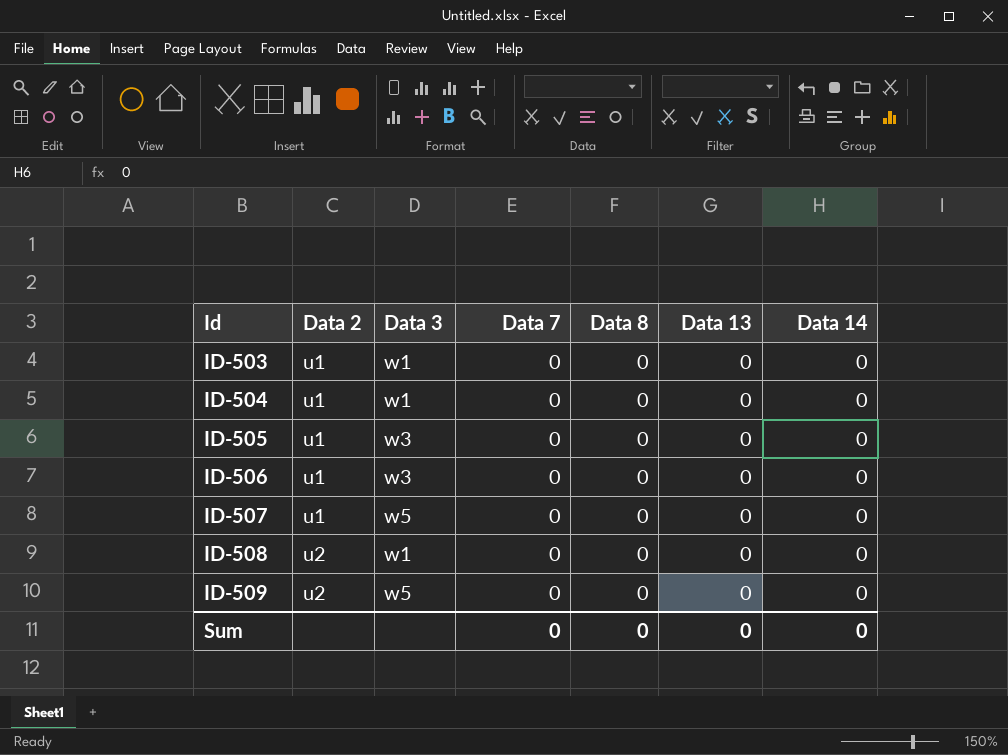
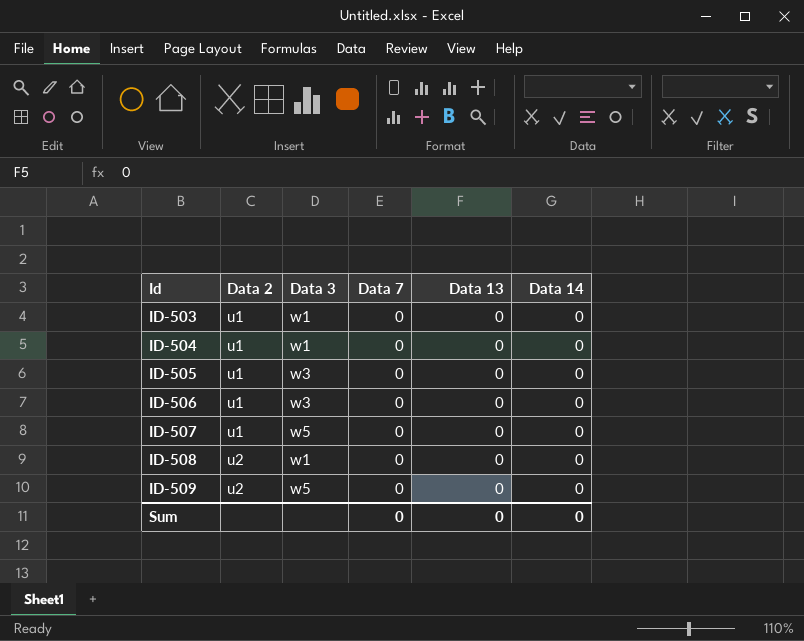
column Data 8 | position: 5 -> none

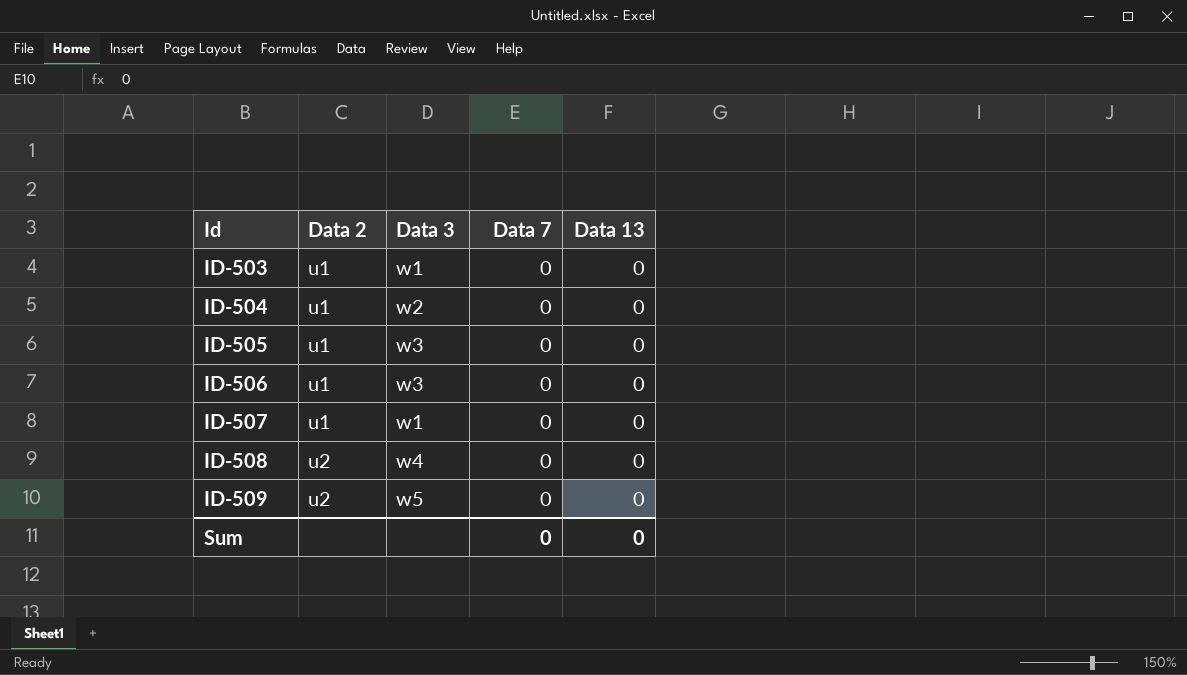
column Data 14 | position: 6 -> none
ID-504 | Data 3: w1 -> w2
ID-507 | Data 3: w5 -> w1
ID-508 | Data 3: w1 -> w4

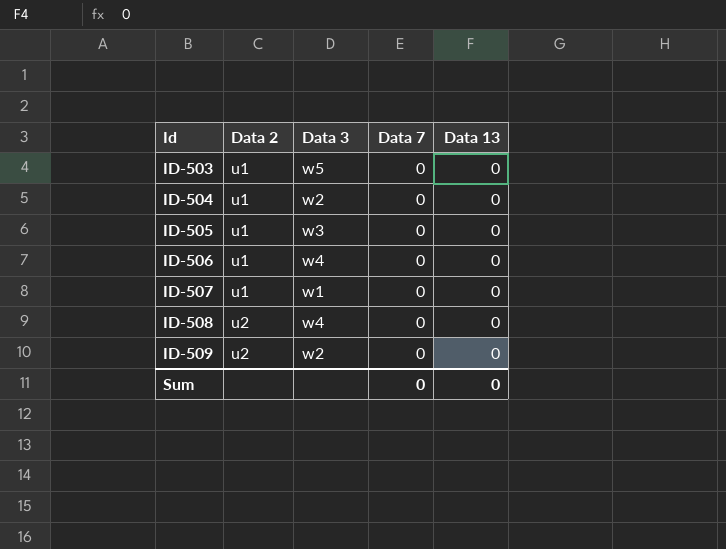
ID-503 | Data 3: w1 -> w5
ID-506 | Data 3: w3 -> w4
ID-509 | Data 3: w5 -> w2

